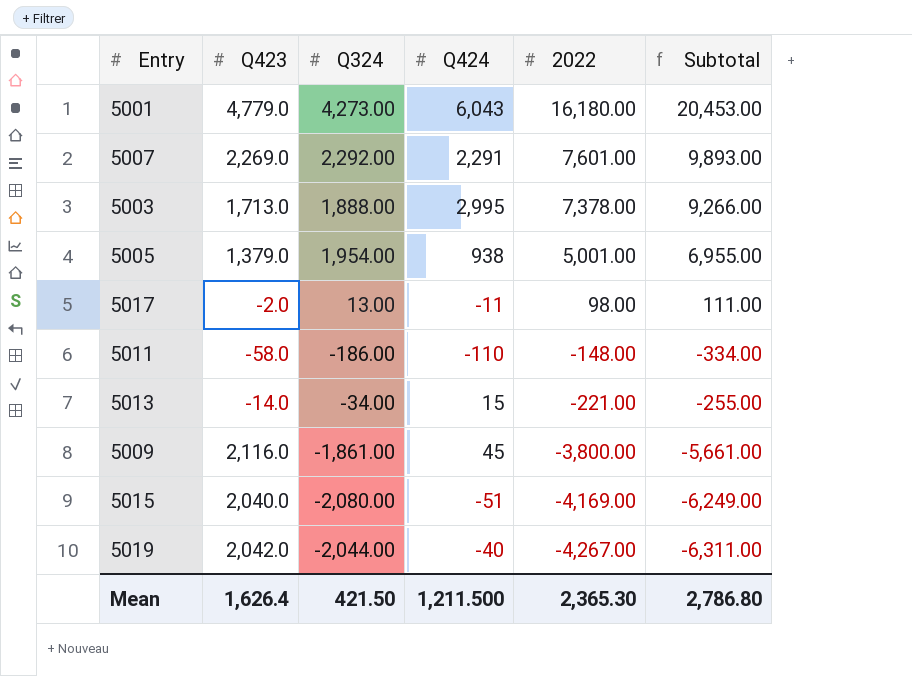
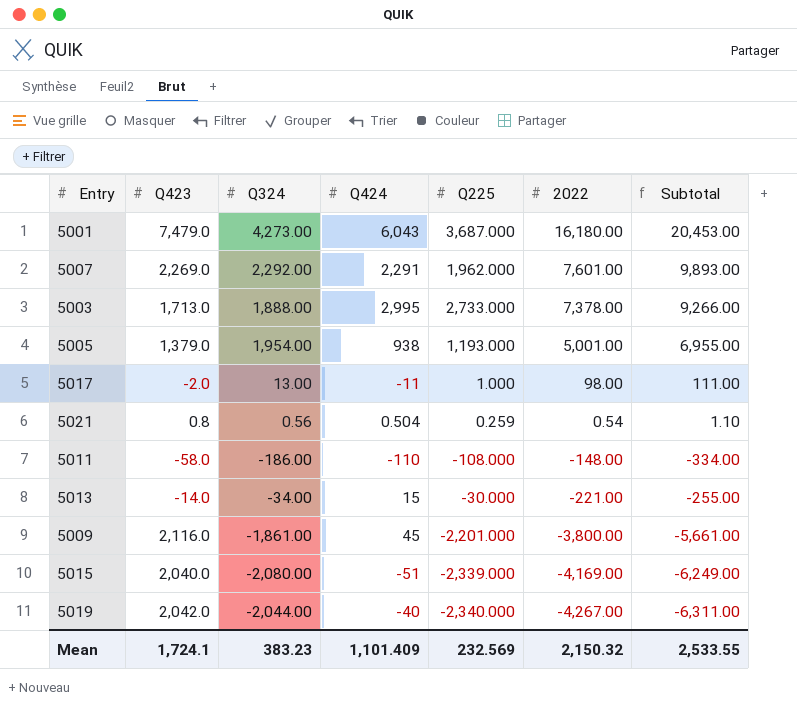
column Q225 | position: none -> 5
5001 | Q423: 4,779.0 -> 7,479.0
row 5021: none -> 0.8 | 0.56 | 0.504 | 0.259 | 0.54 | 1.10
Mean | Q423: 1,626.4 -> 1,724.1
Mean | Q324: 421.50 -> 383.23
Mean | Q424: 1,211.500 -> 1,101.409
Mean | 2022: 2,365.30 -> 2,150.32
Mean | Subtotal: 2,786.80 -> 2,533.55

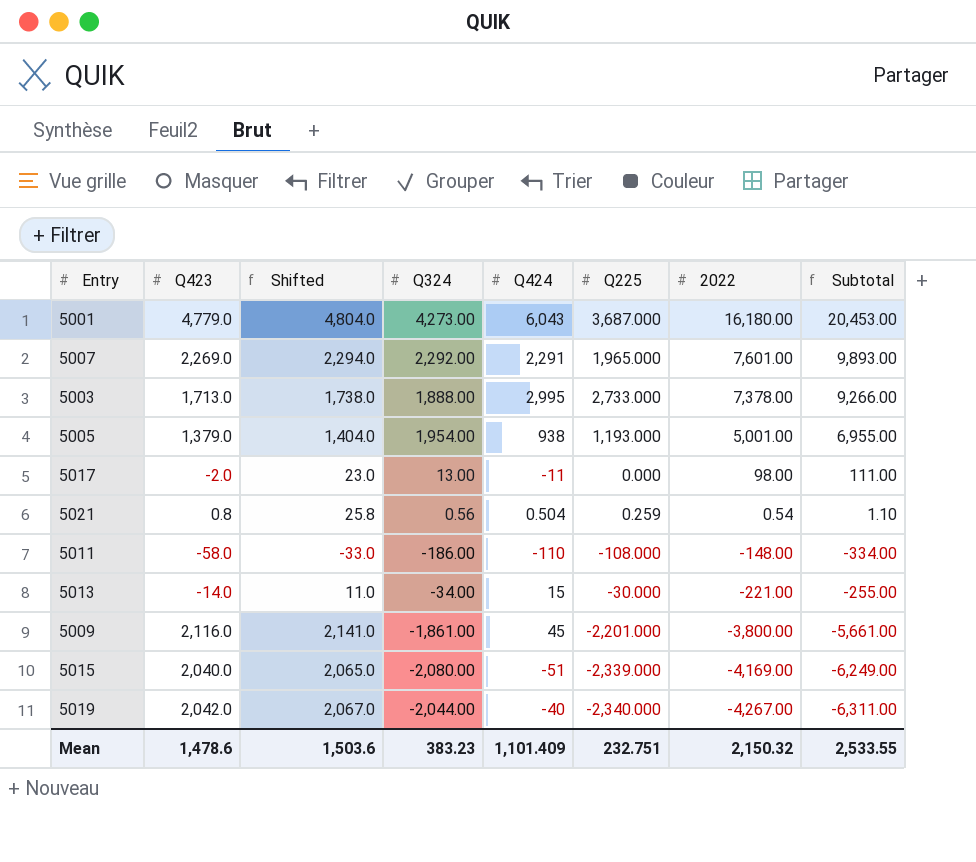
column Shifted | formula: none -> [Q423] + 25
5001 | Q423: 7,479.0 -> 4,779.0
5007 | Q225: 1,962.000 -> 1,965.000
5017 | Q225: 1.000 -> 0.000
Mean | Q423: 1,724.1 -> 1,478.6
Mean | Q225: 232.569 -> 232.751

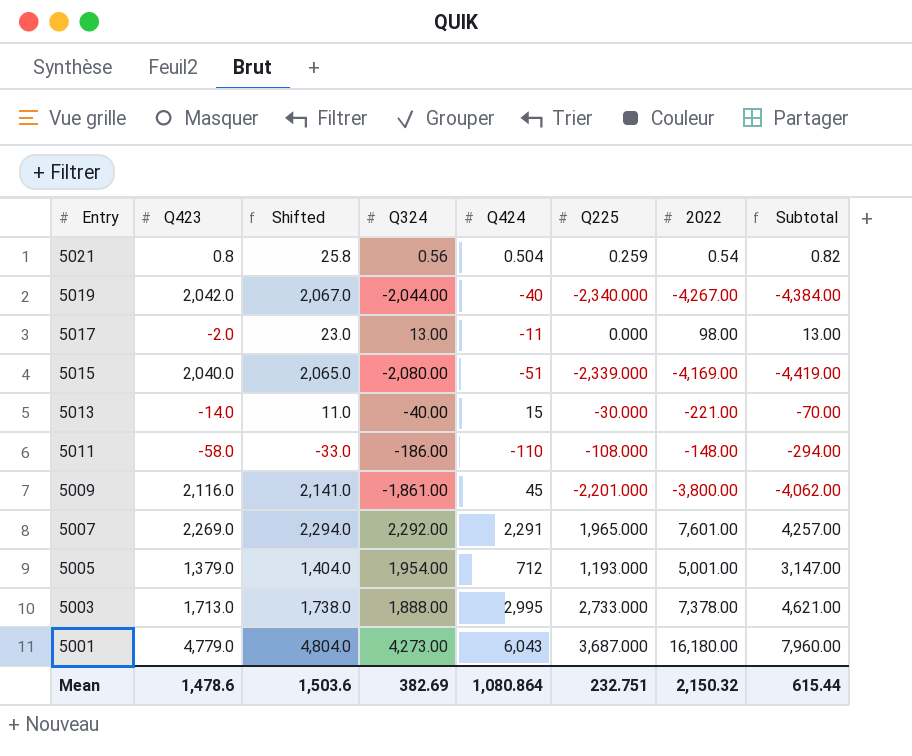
row order: 2022 descending -> Entry descending
column Subtotal | formula: [Q324] + [2022] -> [Q324] + [Q225]
5013 | Q324: -34.00 -> -40.00
5005 | Q424: 938 -> 712
Mean | Q324: 383.23 -> 382.69
Mean | Q424: 1,101.409 -> 1,080.864
Mean | Subtotal: 2,533.55 -> 615.44

